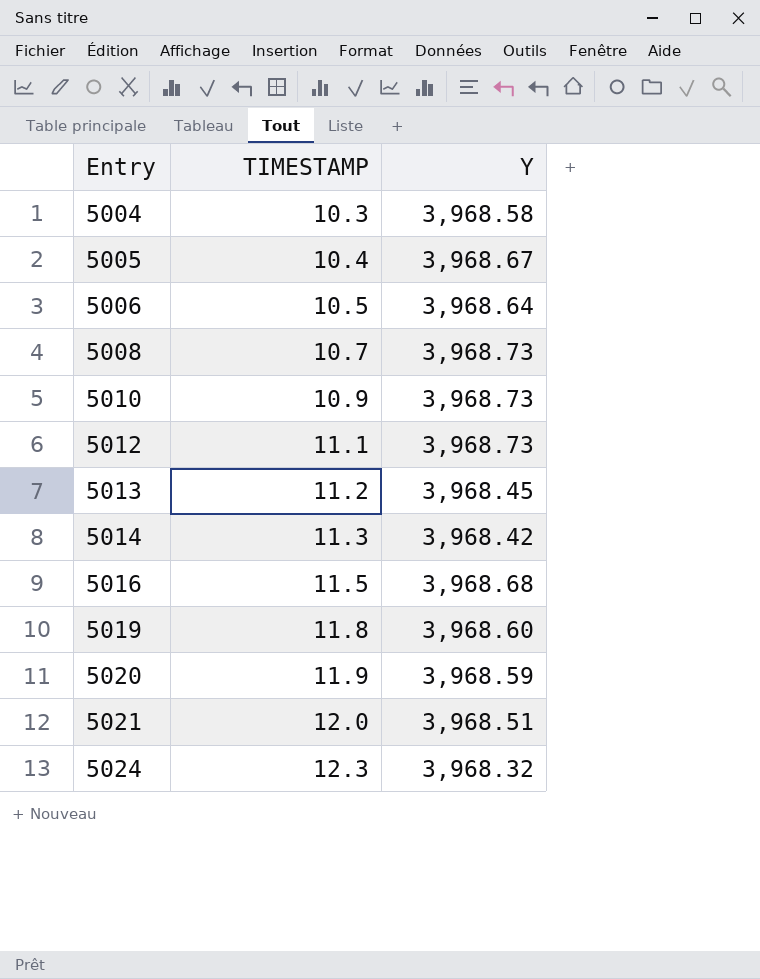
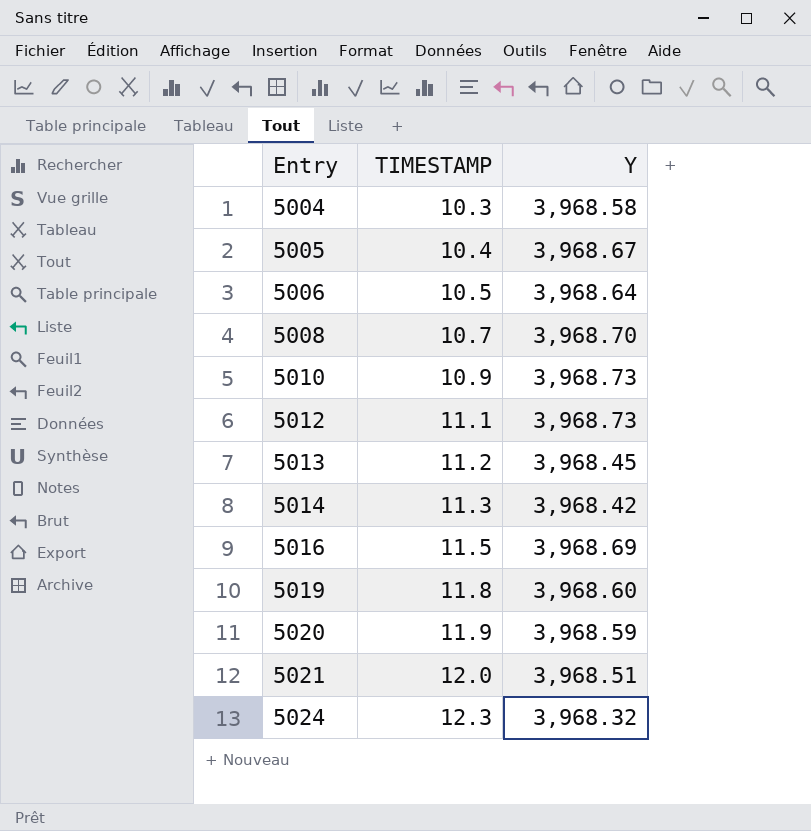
5008 | Y: 3,968.73 -> 3,968.70
5016 | Y: 3,968.68 -> 3,968.69

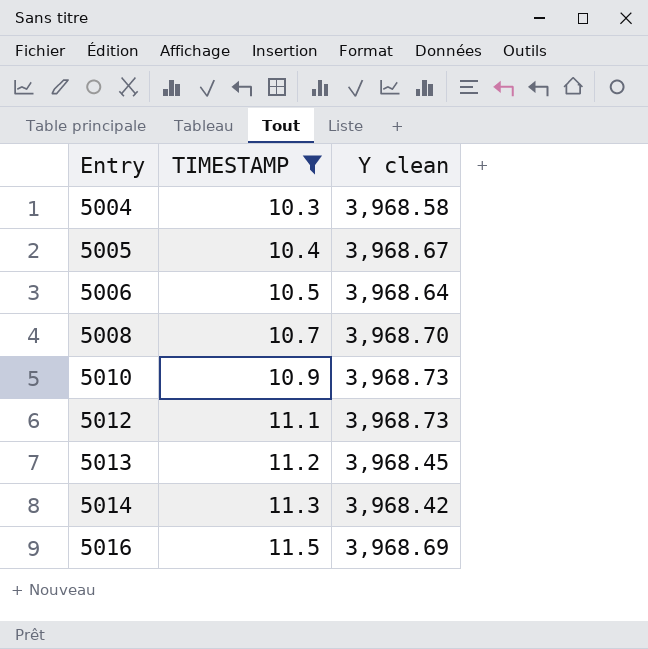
filter: none -> TIMESTAMP <= 11.5
column name: Y -> Y clean

